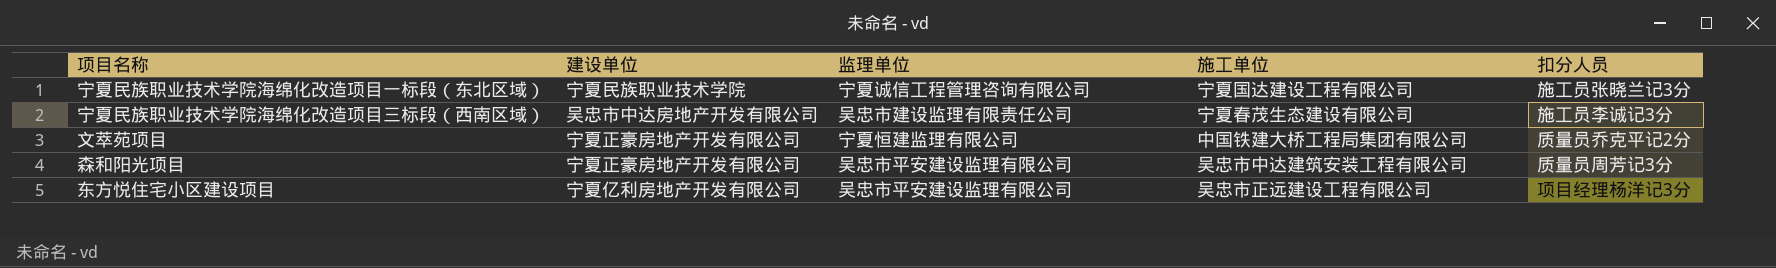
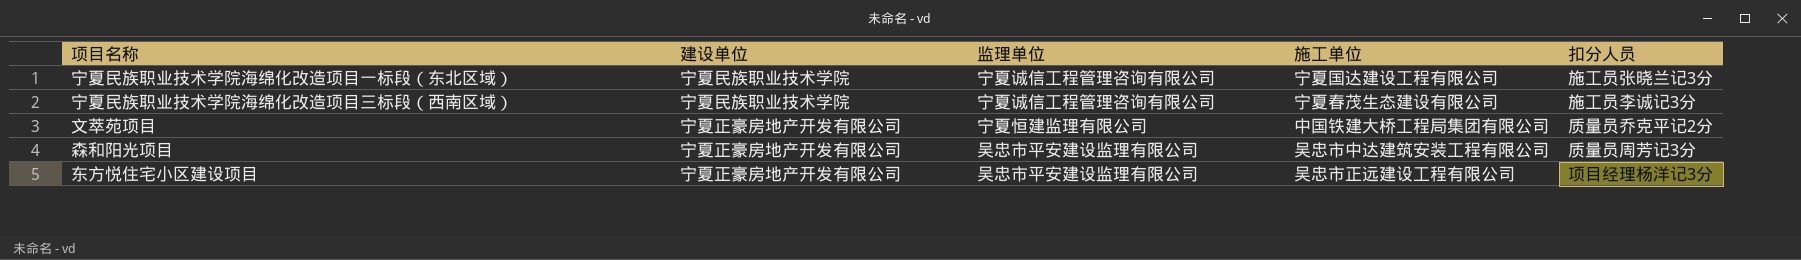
宁夏民族职业技术学院海绵化改造项目三标段（西南区域） | 建设单位: 吴忠市中达房地产开发有限公司 -> 宁夏民族职业技术学院
宁夏民族职业技术学院海绵化改造项目三标段（西南区域） | 监理单位: 吴忠市建设监理有限责任公司 -> 宁夏诚信工程管理咨询有限公司
东方悦住宅小区建设项目 | 建设单位: 宁夏亿利房地产开发有限公司 -> 宁夏正豪房地产开发有限公司

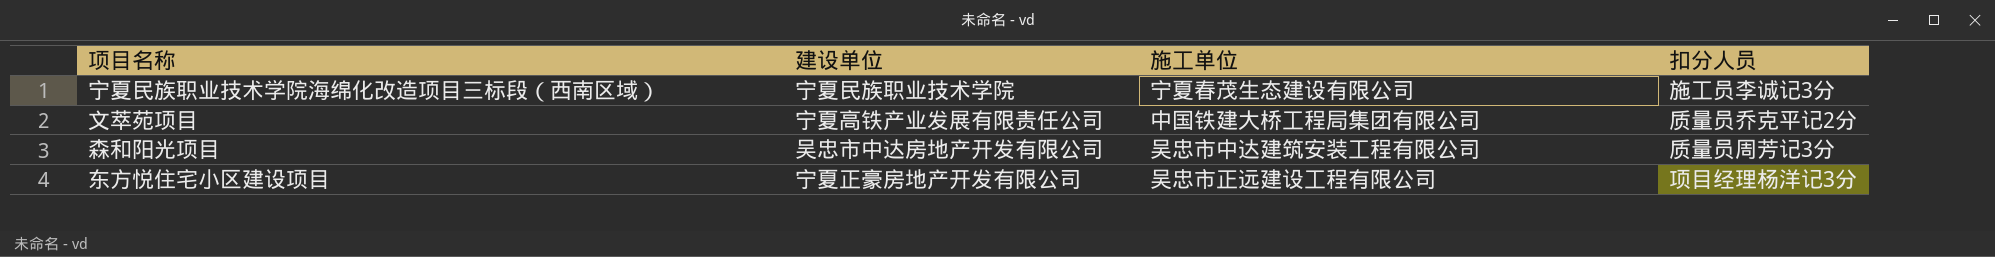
column 监理单位 | position: 3 -> none
row 宁夏民族职业技术学院海绵化改造项目一标段（东北区域）: 宁夏民族职业技术学院 | 宁夏诚信工程管理咨询有限公司 | 宁夏国达建设工程有限公司 | 施工员张晓兰记3分 -> none
文萃苑项目 | 建设单位: 宁夏正豪房地产开发有限公司 -> 宁夏高铁产业发展有限责任公司
森和阳光项目 | 建设单位: 宁夏正豪房地产开发有限公司 -> 吴忠市中达房地产开发有限公司

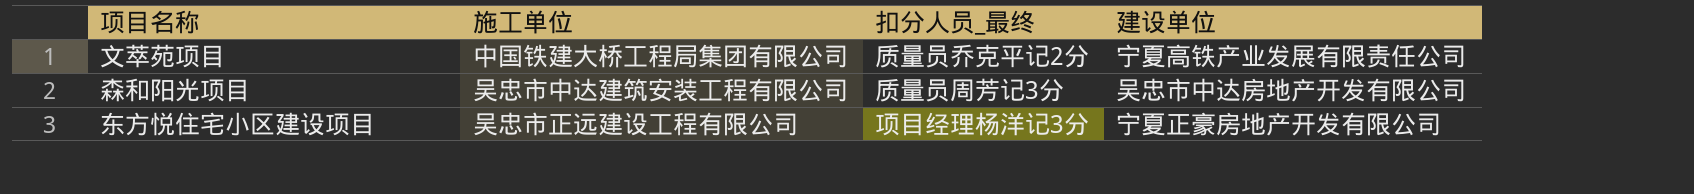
column name: 扣分人员 -> 扣分人员_最终
column 建设单位 | position: 2 -> 4
row 宁夏民族职业技术学院海绵化改造项目三标段（西南区域）: 宁夏民族职业技术学院 | 宁夏春茂生态建设有限公司 | 施工员李诚记3分 -> none

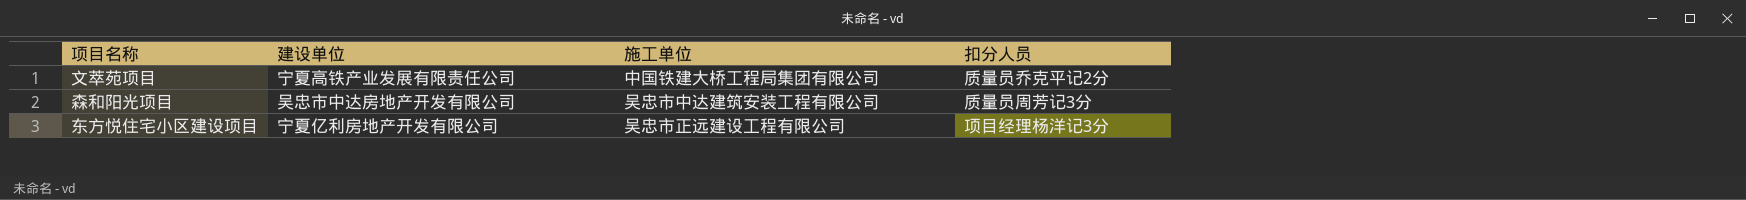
column 建设单位 | position: 4 -> 2
column name: 扣分人员_最终 -> 扣分人员
东方悦住宅小区建设项目 | 建设单位: 宁夏正豪房地产开发有限公司 -> 宁夏亿利房地产开发有限公司

